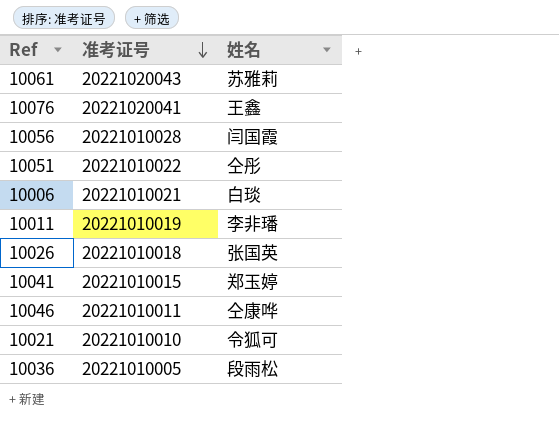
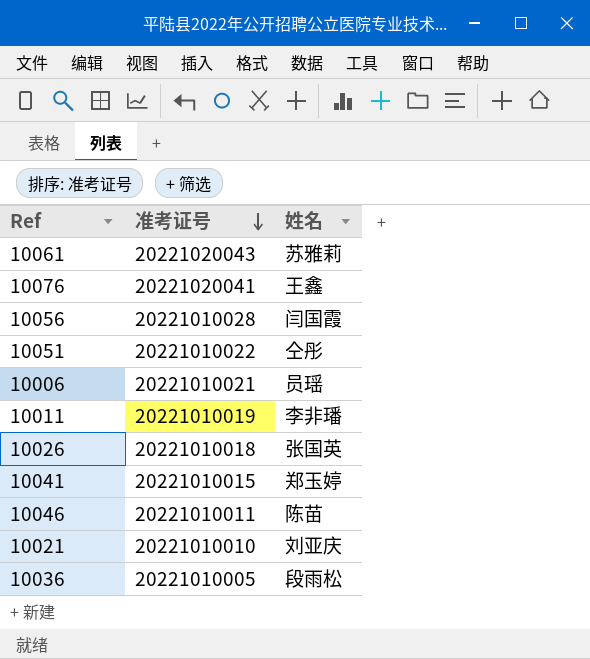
10006 | 姓名: 白琰 -> 员瑶
10046 | 姓名: 仝康哗 -> 陈苗
10021 | 姓名: 令狐可 -> 刘亚庆

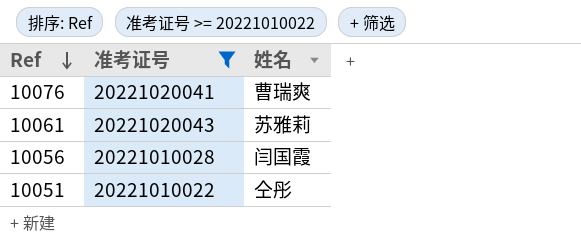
filter: none -> 准考证号 >= 20221010022
row order: 准考证号 descending -> Ref descending
10076 | 姓名: 王鑫 -> 曹瑞爽

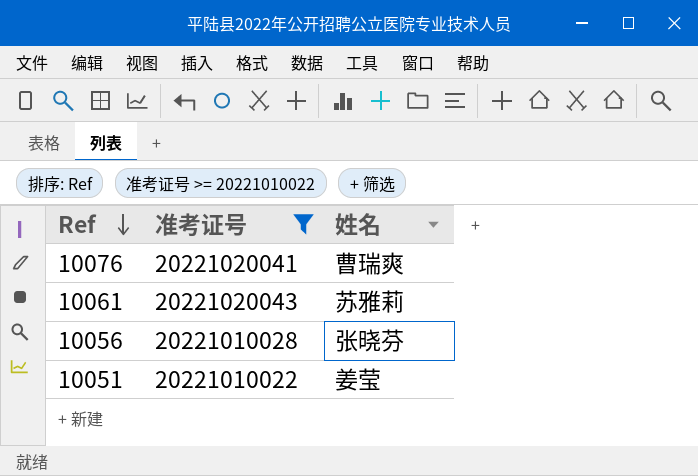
10056 | 姓名: 闫国霞 -> 张晓芬
10051 | 姓名: 仝彤 -> 姜莹

